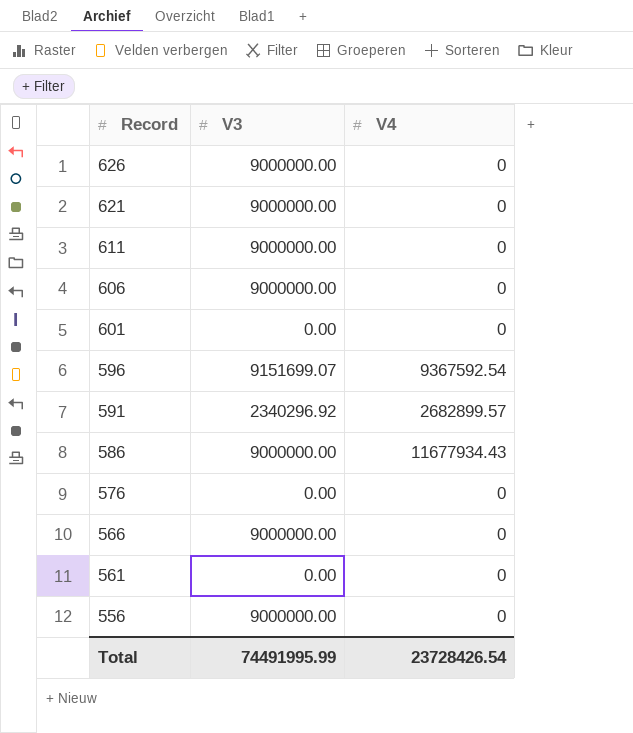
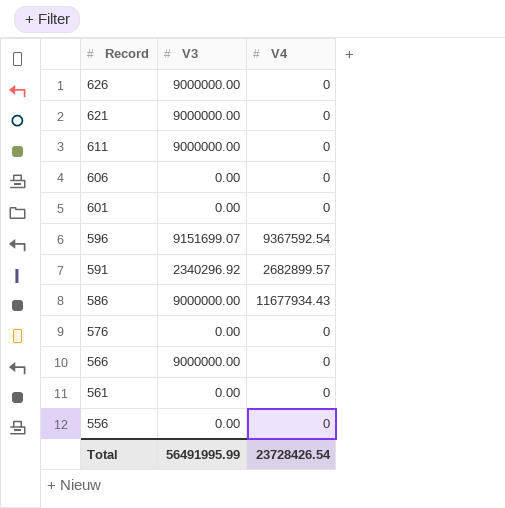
606 | V3: 9000000.00 -> 0.00
556 | V3: 9000000.00 -> 0.00
Total | V3: 74491995.99 -> 56491995.99

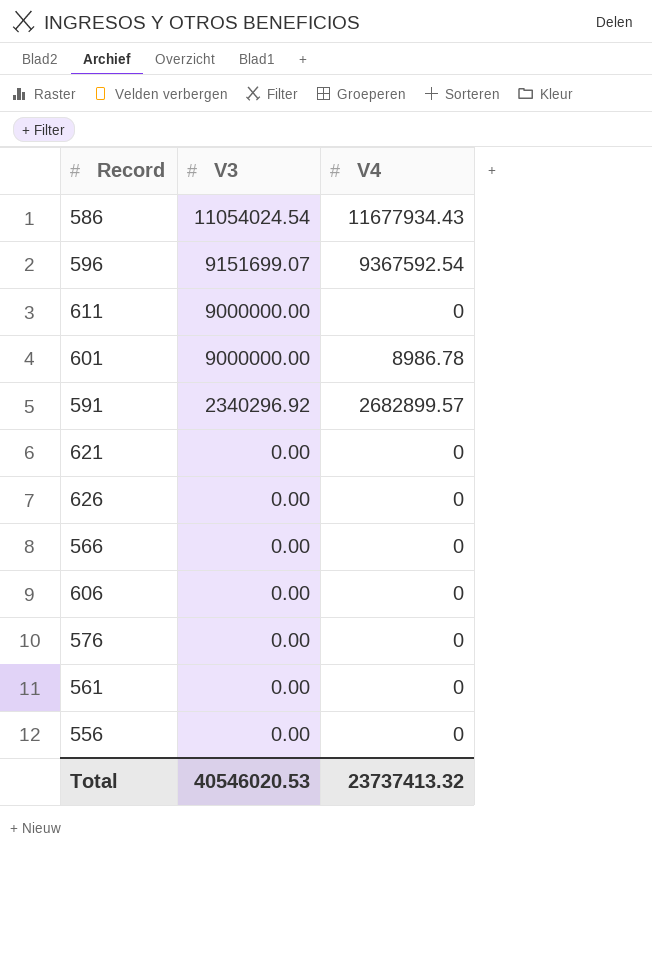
row order: Record descending -> V3 descending
586 | V3: 9000000.00 -> 11054024.54
601 | V3: 0.00 -> 9000000.00
601 | V4: 0 -> 8986.78
621 | V3: 9000000.00 -> 0.00
626 | V3: 9000000.00 -> 0.00
566 | V3: 9000000.00 -> 0.00
Total | V3: 56491995.99 -> 40546020.53
Total | V4: 23728426.54 -> 23737413.32

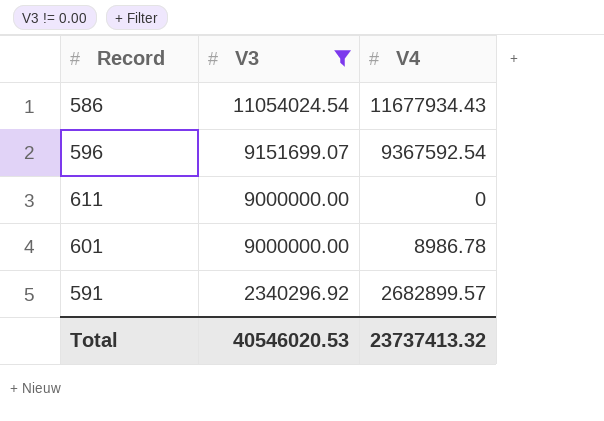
filter: none -> V3 != 0.00

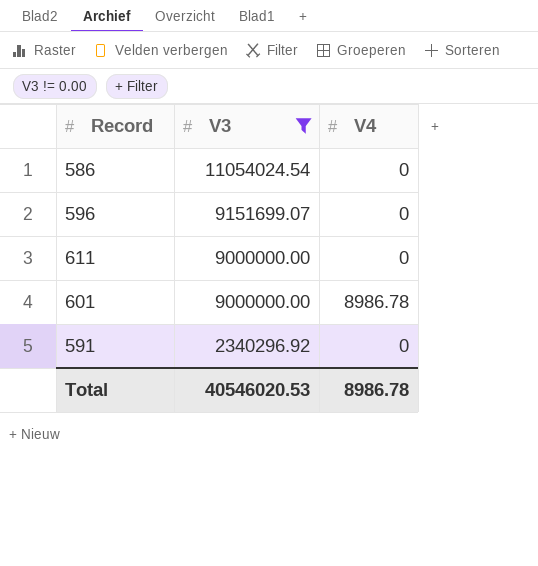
586 | V4: 11677934.43 -> 0
596 | V4: 9367592.54 -> 0
591 | V4: 2682899.57 -> 0
Total | V4: 23737413.32 -> 8986.78

